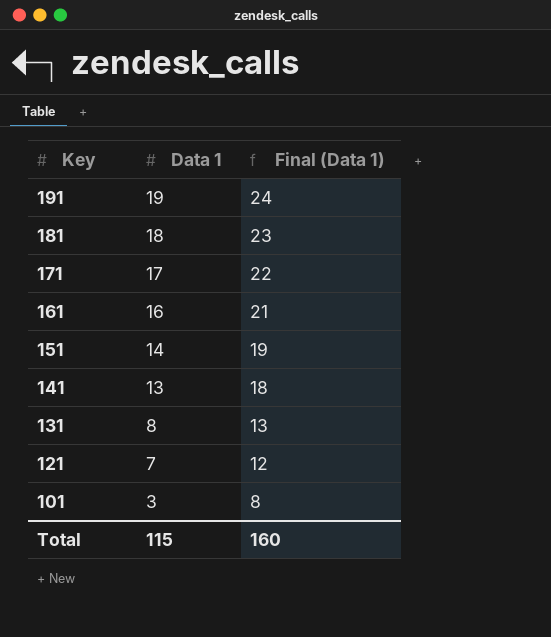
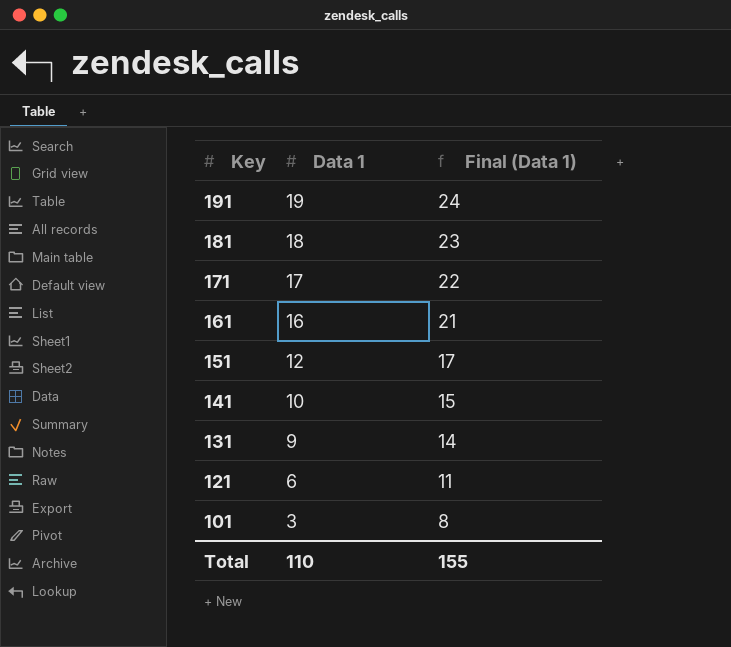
151 | Data 1: 14 -> 12
151 | Final (Data 1): 19 -> 17
141 | Data 1: 13 -> 10
141 | Final (Data 1): 18 -> 15
131 | Data 1: 8 -> 9
131 | Final (Data 1): 13 -> 14
121 | Data 1: 7 -> 6
121 | Final (Data 1): 12 -> 11
Total | Data 1: 115 -> 110
Total | Final (Data 1): 160 -> 155

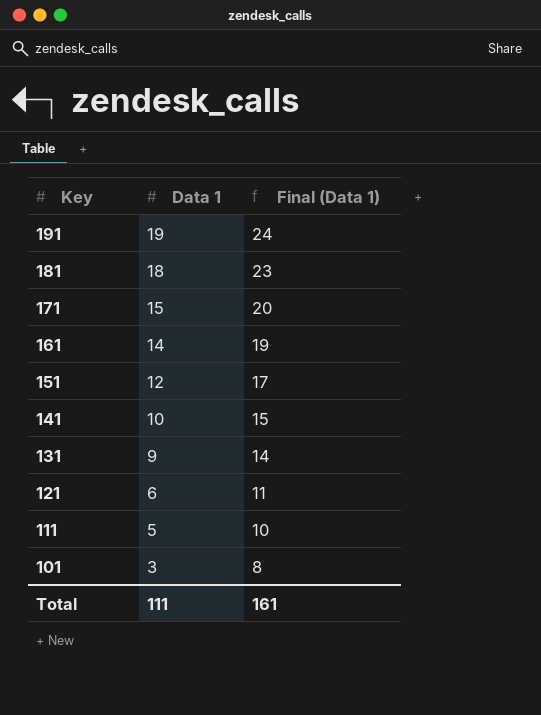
171 | Data 1: 17 -> 15
171 | Final (Data 1): 22 -> 20
161 | Data 1: 16 -> 14
161 | Final (Data 1): 21 -> 19
row 111: none -> 5 | 10
Total | Data 1: 110 -> 111
Total | Final (Data 1): 155 -> 161

